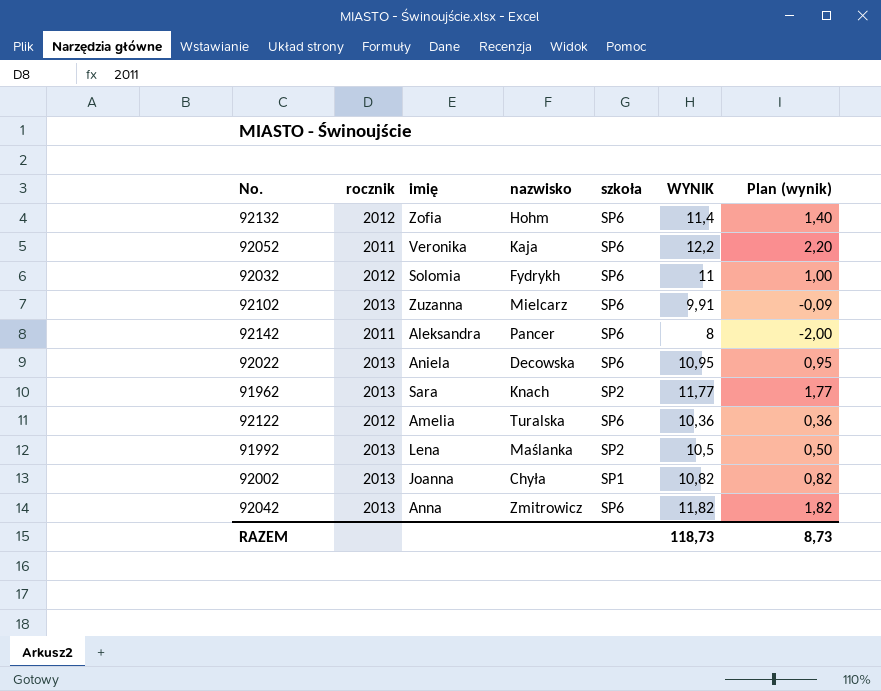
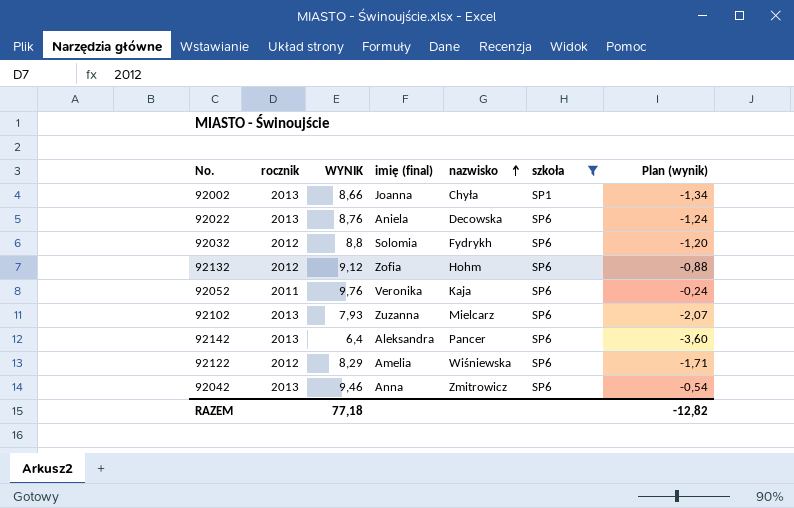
filter: none -> szkoła != SP2
row order: none -> nazwisko ascending
column WYNIK | position: 6 -> 3
column name: imię -> imię (final)
92002 | WYNIK: 10,82 -> 8,66
92002 | Plan (wynik): 0,82 -> -1,34
92022 | WYNIK: 10,95 -> 8,76
92022 | Plan (wynik): 0,95 -> -1,24
92032 | WYNIK: 11 -> 8,8
92032 | Plan (wynik): 1,00 -> -1,20
92132 | WYNIK: 11,4 -> 9,12
92132 | Plan (wynik): 1,40 -> -0,88
92052 | WYNIK: 12,2 -> 9,76
92052 | Plan (wynik): 2,20 -> -0,24
92102 | WYNIK: 9,91 -> 7,93
92102 | Plan (wynik): -0,09 -> -2,07
92142 | rocznik: 2011 -> 2013
92142 | WYNIK: 8 -> 6,4
92142 | Plan (wynik): -2,00 -> -3,60
92122 | WYNIK: 10,36 -> 8,29
92122 | nazwisko: Turalska -> Wiśniewska
92122 | Plan (wynik): 0,36 -> -1,71
92042 | WYNIK: 11,82 -> 9,46
92042 | Plan (wynik): 1,82 -> -0,54
RAZEM | WYNIK: 118,73 -> 77,18
RAZEM | Plan (wynik): 8,73 -> -12,82

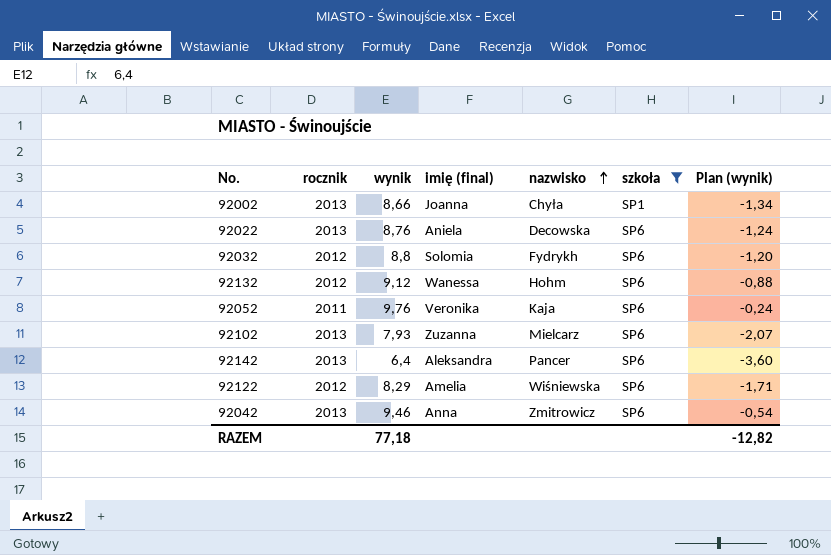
column name: WYNIK -> wynik
92132 | imię (final): Zofia -> Wanessa

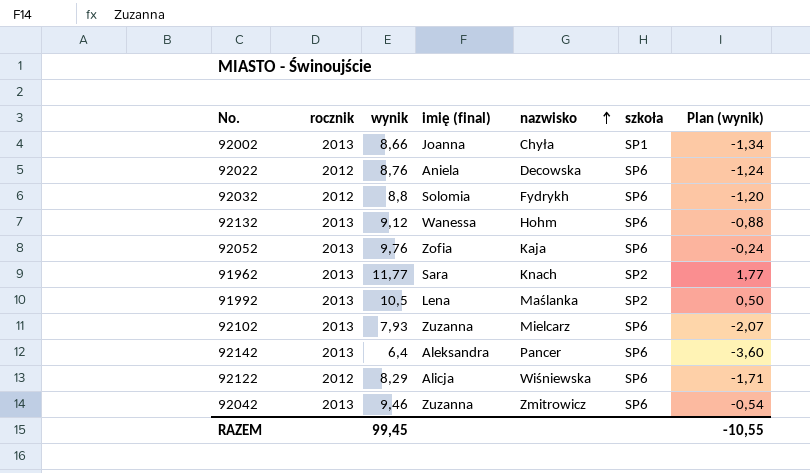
filter: szkoła != SP2 -> none
92022 | rocznik: 2013 -> 2012
92132 | rocznik: 2012 -> 2013
92052 | rocznik: 2011 -> 2013
92052 | imię (final): Veronika -> Zofia
92122 | imię (final): Amelia -> Alicja
92042 | imię (final): Anna -> Zuzanna
RAZEM | wynik: 77,18 -> 99,45
RAZEM | Plan (wynik): -12,82 -> -10,55

